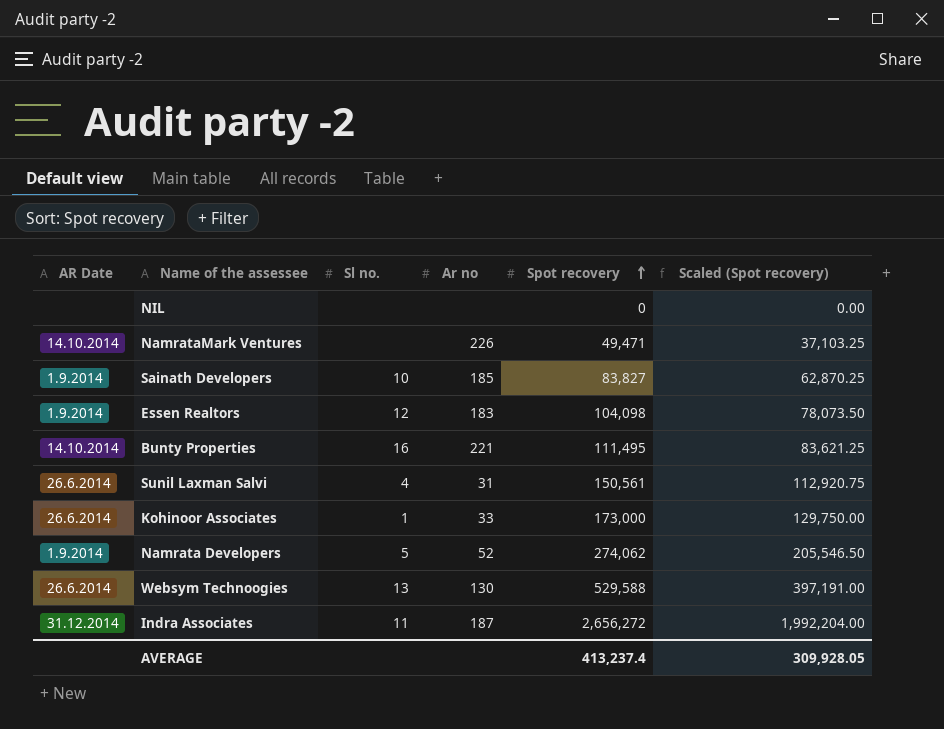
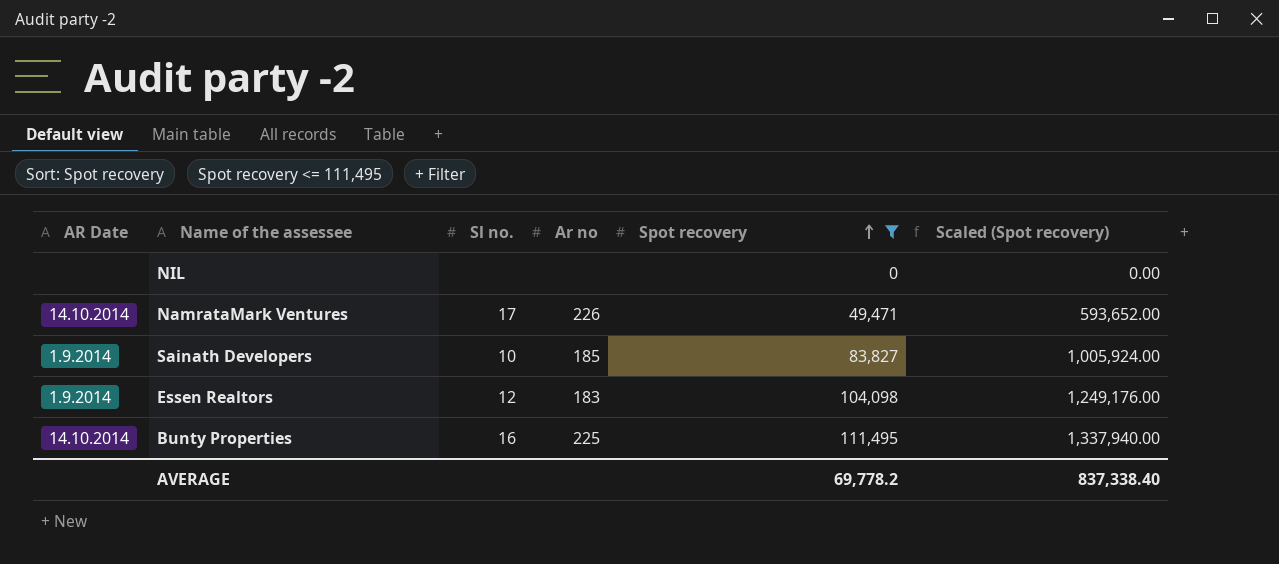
filter: none -> Spot recovery <= 111,495
column Scaled (Spot recovery) | formula: [Spot recovery] * 0.75 -> [Spot recovery] * 12
NamrataMark Ventures | Sl no.: none -> 17
Bunty Properties | Ar no: 221 -> 225
AVERAGE | Spot recovery: 413,237.4 -> 69,778.2
AVERAGE | Scaled (Spot recovery): 309,928.05 -> 837,338.40

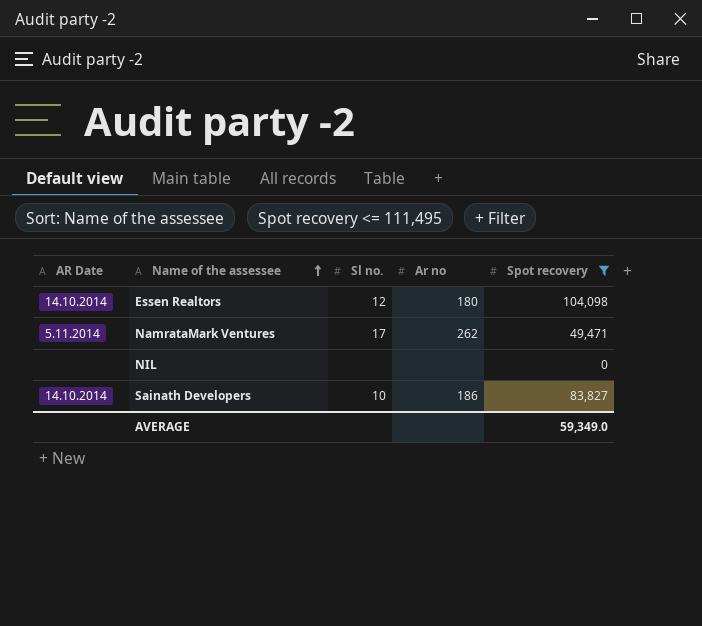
row order: Spot recovery ascending -> Name of the assessee ascending
column Scaled (Spot recovery) | formula: [Spot recovery] * 12 -> none
row Bunty Properties: 14.10.2014 | 16 | 225 | 111,495 | 1,337,940.00 -> none
Essen Realtors | AR Date: 1.9.2014 -> 14.10.2014
Essen Realtors | Ar no: 183 -> 180
NamrataMark Ventures | AR Date: 14.10.2014 -> 5.11.2014
NamrataMark Ventures | Ar no: 226 -> 262
Sainath Developers | AR Date: 1.9.2014 -> 14.10.2014
Sainath Developers | Ar no: 185 -> 186
AVERAGE | Spot recovery: 69,778.2 -> 59,349.0

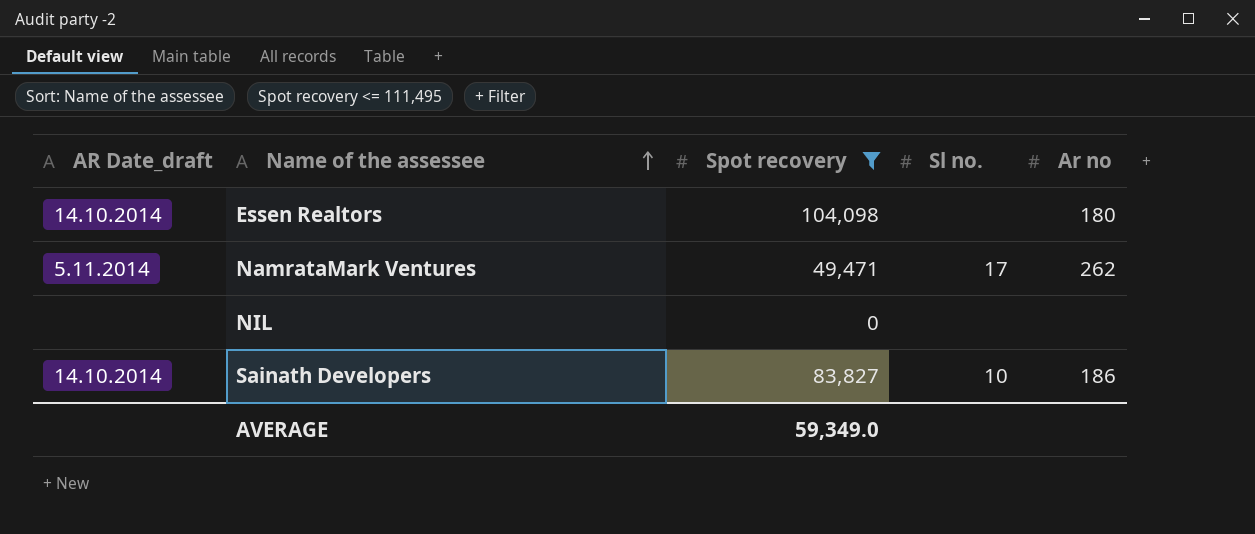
column name: AR Date -> AR Date_draft
column Spot recovery | position: 5 -> 3
Essen Realtors | Sl no.: 12 -> none

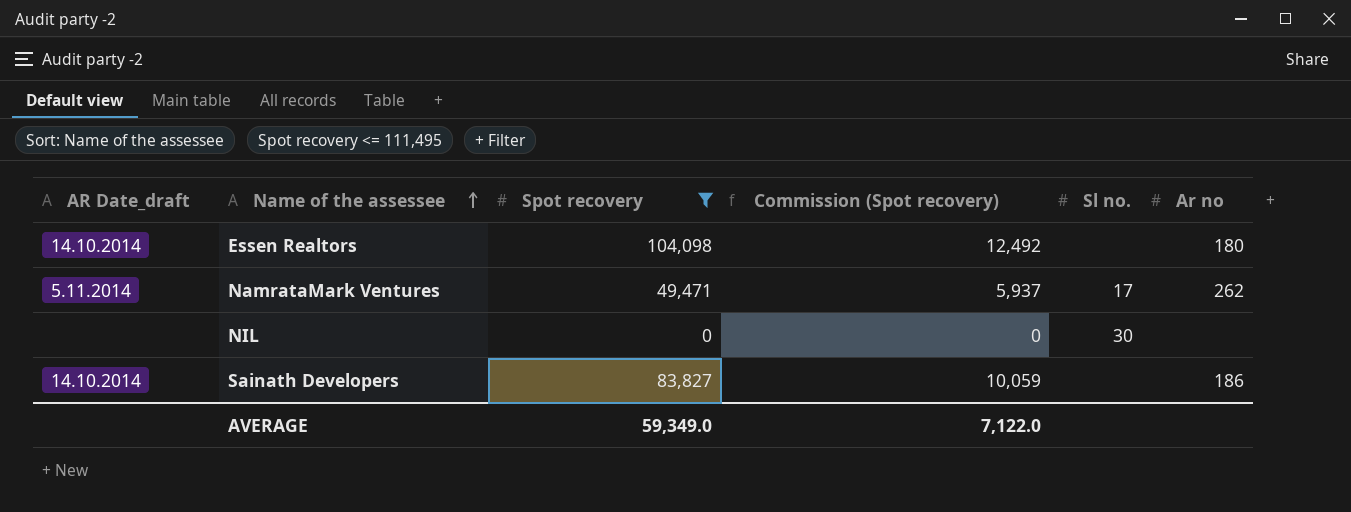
column Commission (Spot recovery) | formula: none -> [Spot recovery] * 0.12
NIL | Sl no.: none -> 30
Sainath Developers | Sl no.: 10 -> none

